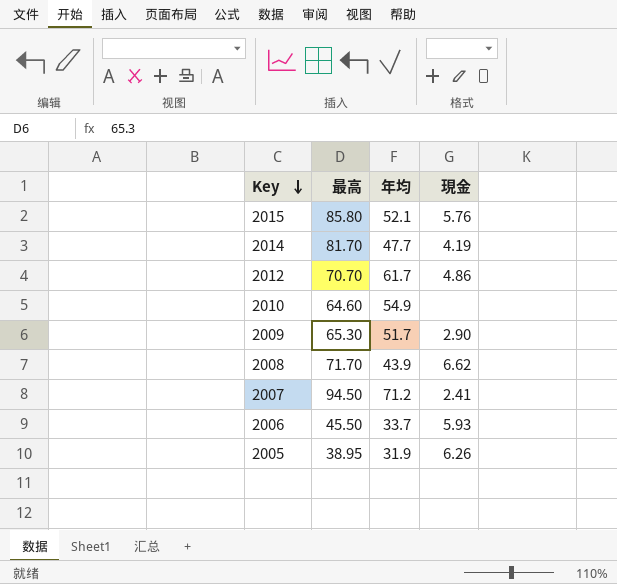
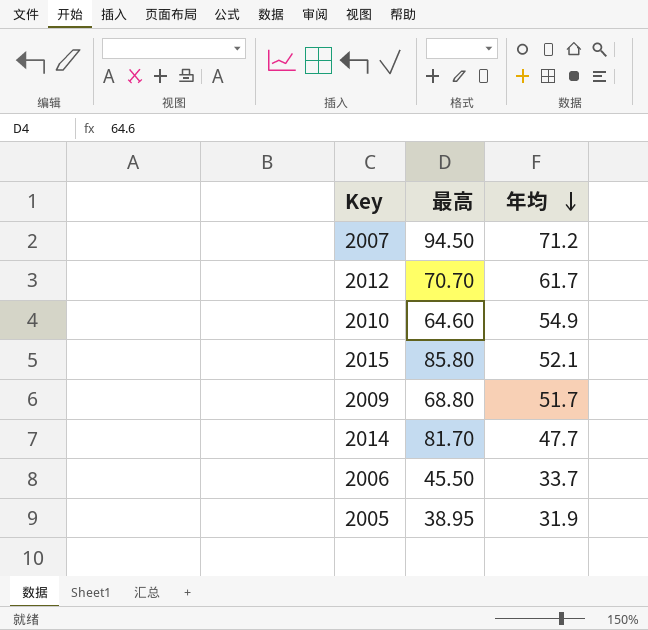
row order: Key descending -> 年均 descending
column 現金 | position: 4 -> none
row 2008: 71.70 | 43.9 | 6.62 -> none
2009 | 最高: 65.30 -> 68.80

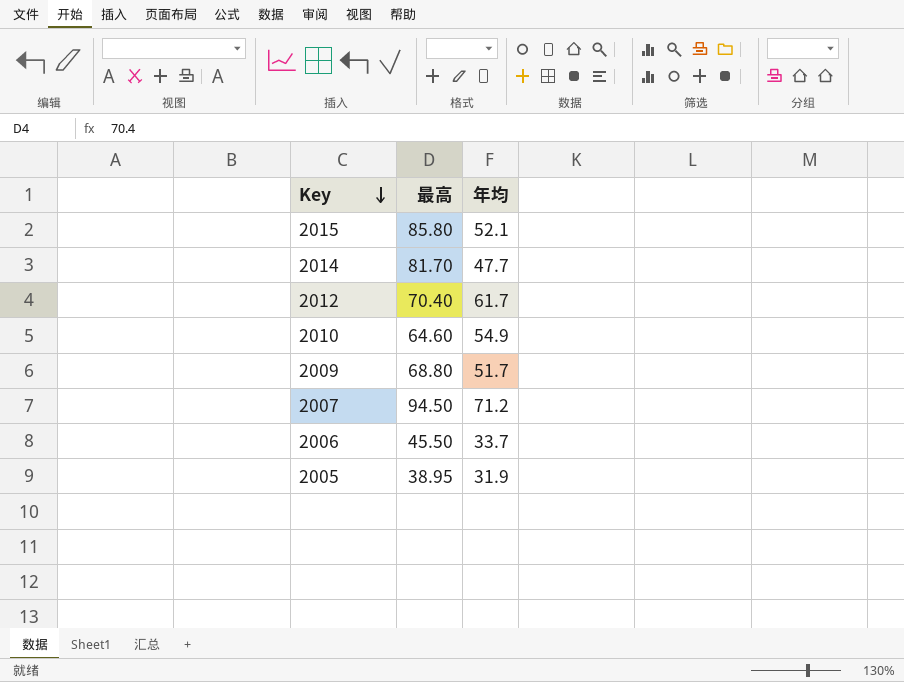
row order: 年均 descending -> Key descending
2012 | 最高: 70.70 -> 70.40

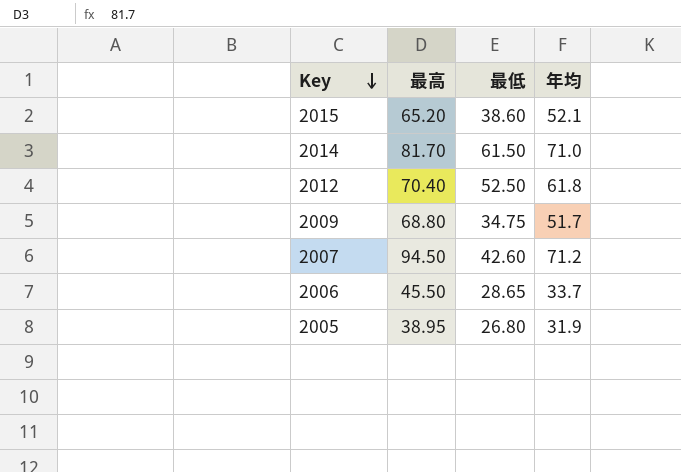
column 最低 | position: none -> 3
row 2010: 64.60 | 54.9 -> none
2015 | 最高: 85.80 -> 65.20
2014 | 年均: 47.7 -> 71.0
2012 | 年均: 61.7 -> 61.8

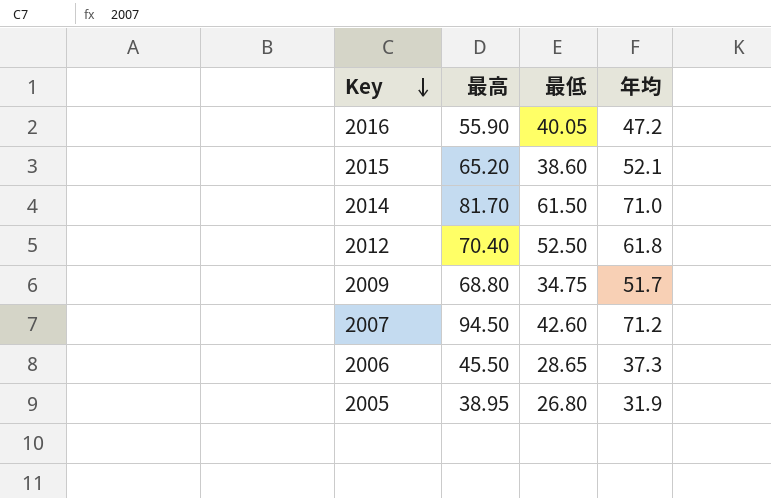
row 2016: none -> 55.90 | 40.05 | 47.2
2006 | 年均: 33.7 -> 37.3

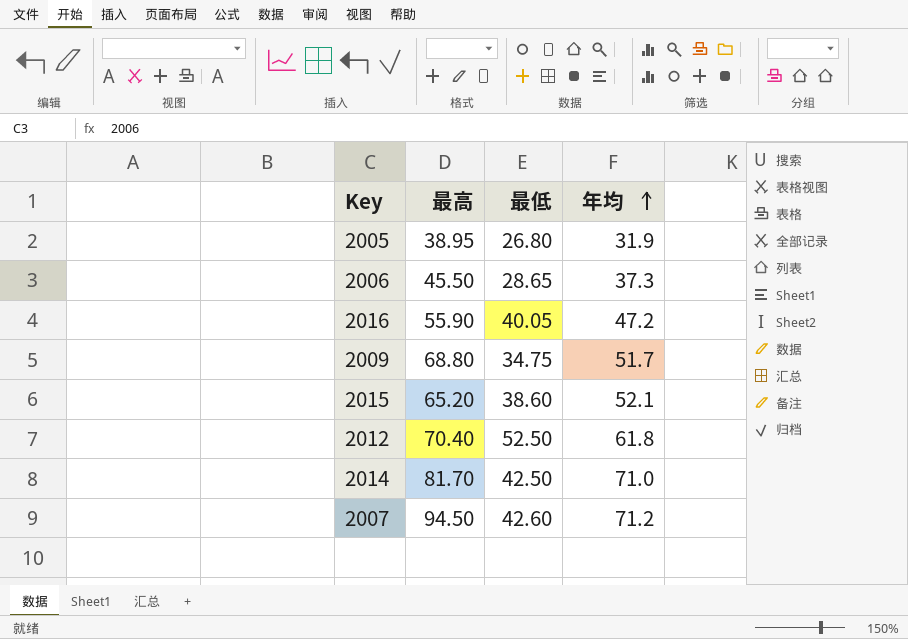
row order: Key descending -> 年均 ascending
2014 | 最低: 61.50 -> 42.50

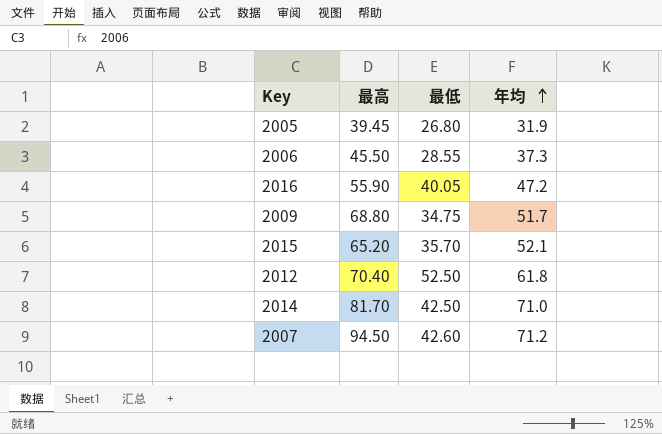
2005 | 最高: 38.95 -> 39.45
2006 | 最低: 28.65 -> 28.55
2015 | 最低: 38.60 -> 35.70

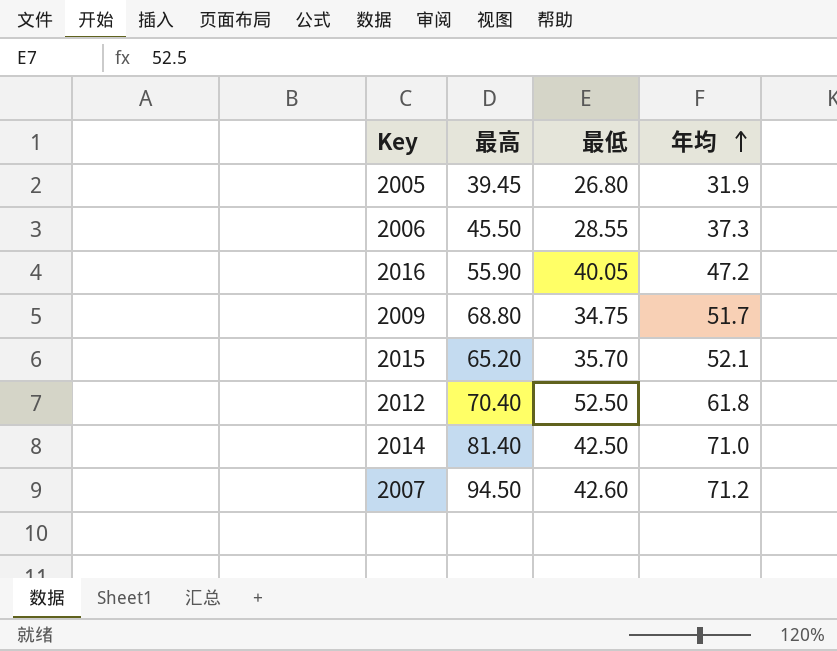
2014 | 最高: 81.70 -> 81.40

